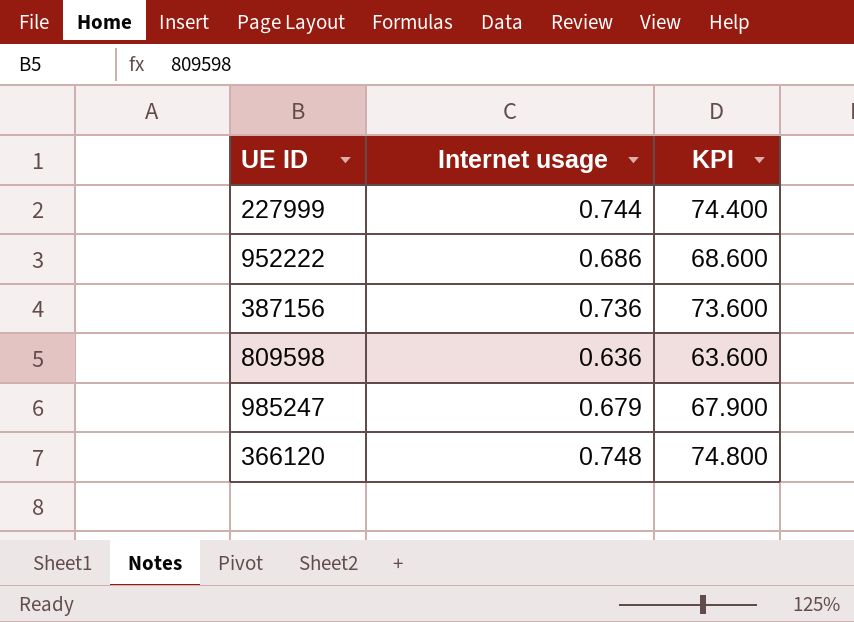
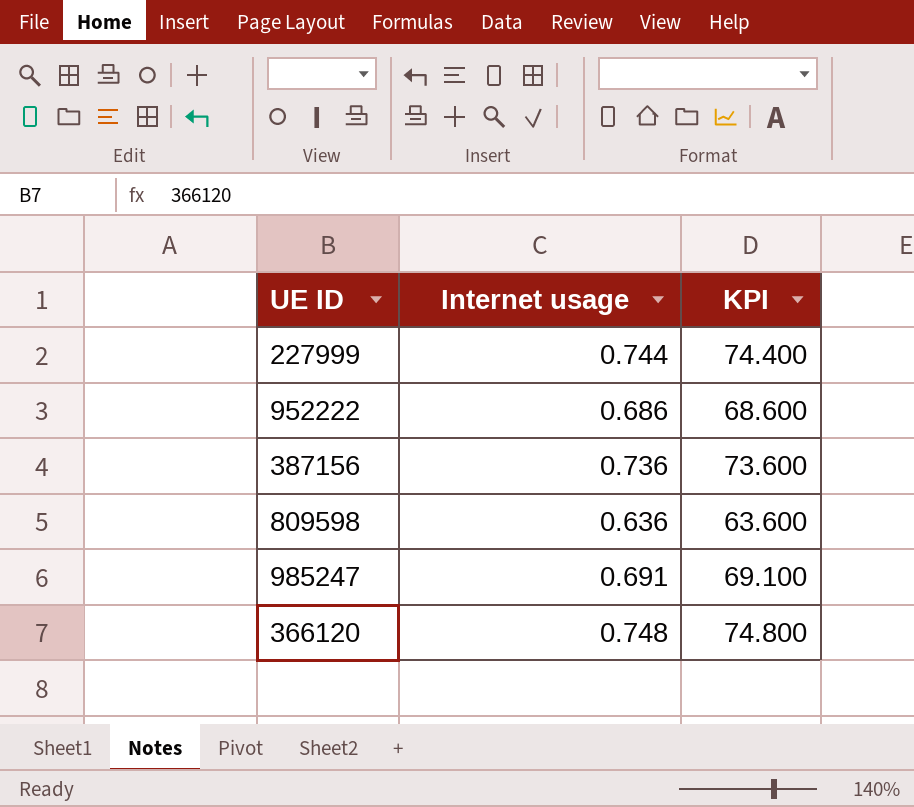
985247 | Internet usage: 0.679 -> 0.691
985247 | KPI: 67.900 -> 69.100

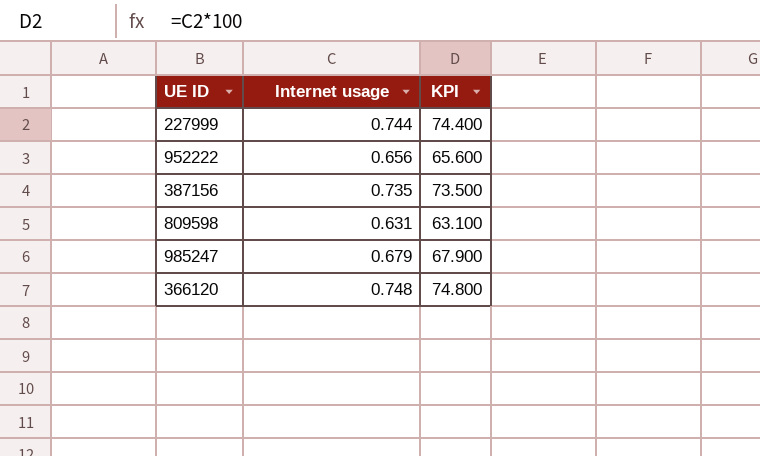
952222 | Internet usage: 0.686 -> 0.656
952222 | KPI: 68.600 -> 65.600
387156 | Internet usage: 0.736 -> 0.735
387156 | KPI: 73.600 -> 73.500
809598 | Internet usage: 0.636 -> 0.631
809598 | KPI: 63.600 -> 63.100
985247 | Internet usage: 0.691 -> 0.679
985247 | KPI: 69.100 -> 67.900

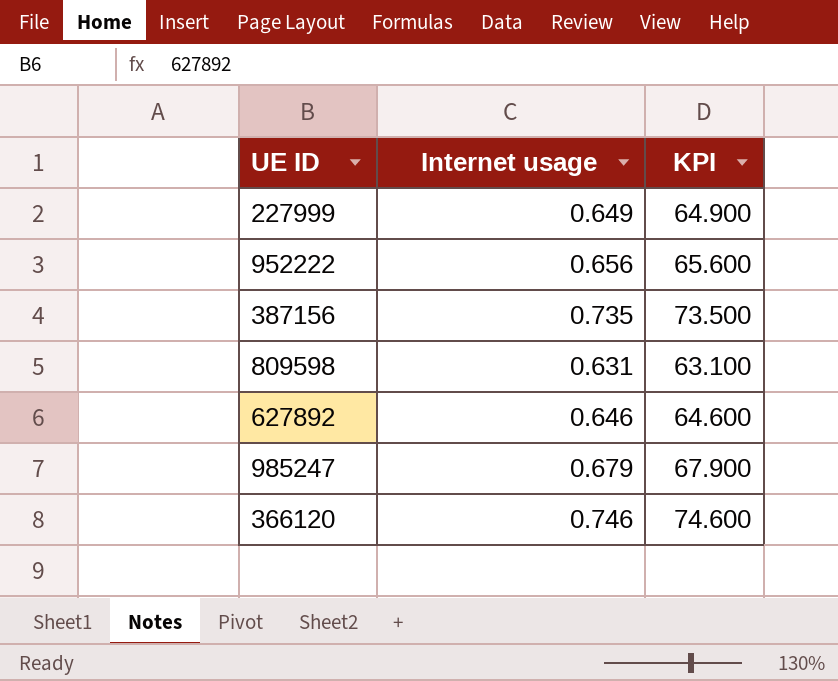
227999 | Internet usage: 0.744 -> 0.649
227999 | KPI: 74.400 -> 64.900
row 627892: none -> 0.646 | 64.600
366120 | Internet usage: 0.748 -> 0.746
366120 | KPI: 74.800 -> 74.600

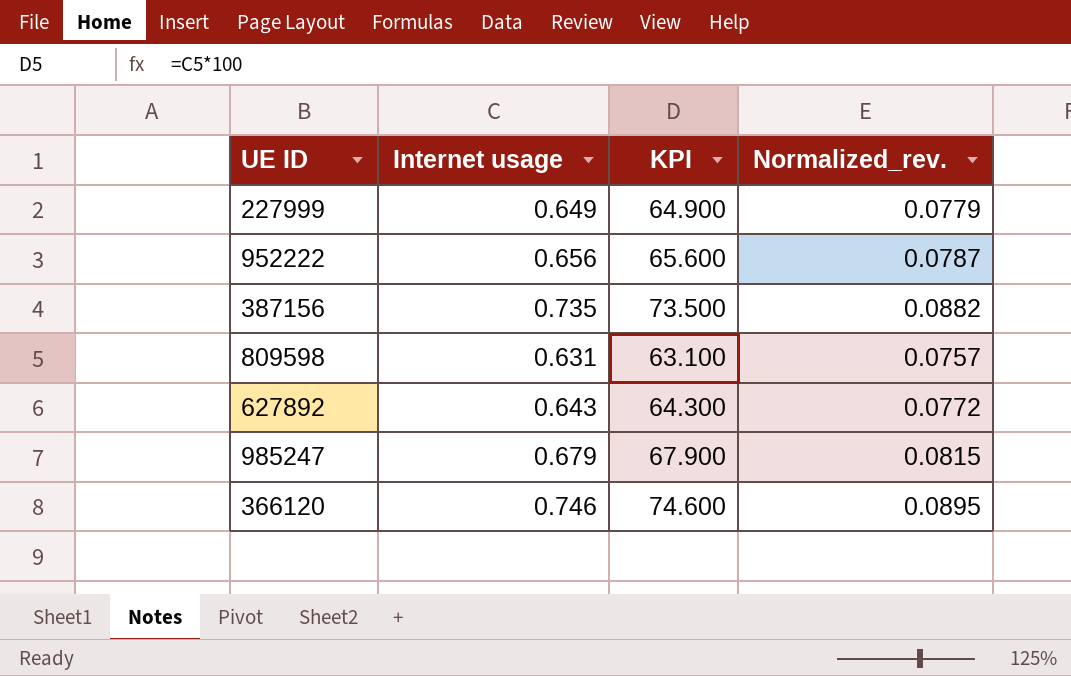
column Normalized_rev. | formula: none -> [Internet usage] * 0.12
627892 | Internet usage: 0.646 -> 0.643
627892 | KPI: 64.600 -> 64.300

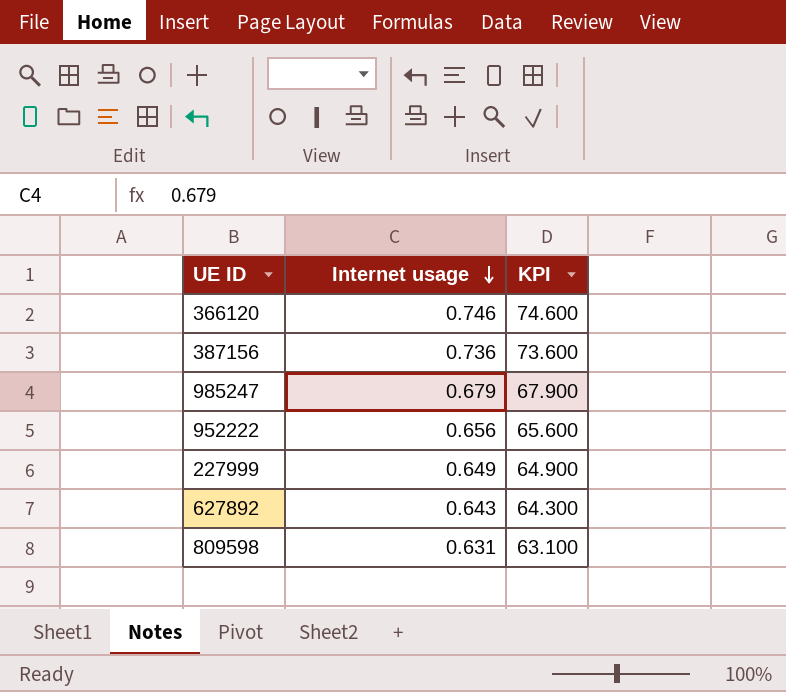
row order: none -> Internet usage descending
column Normalized_rev. | formula: [Internet usage] * 0.12 -> none
387156 | Internet usage: 0.735 -> 0.736
387156 | KPI: 73.500 -> 73.600

